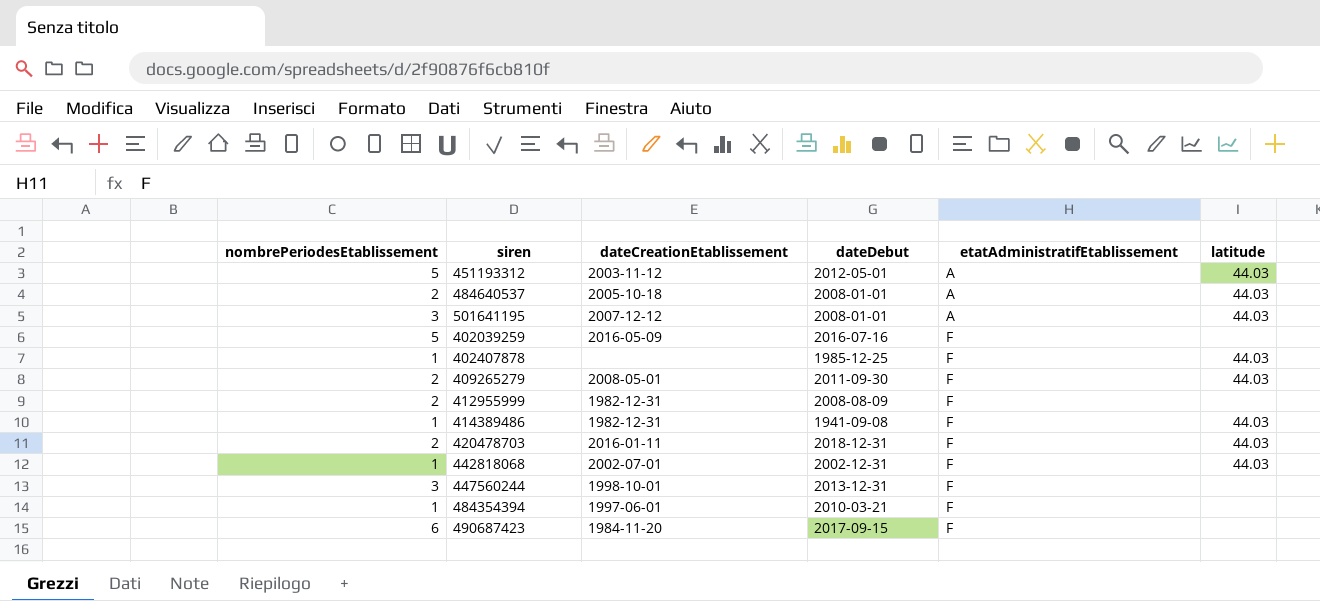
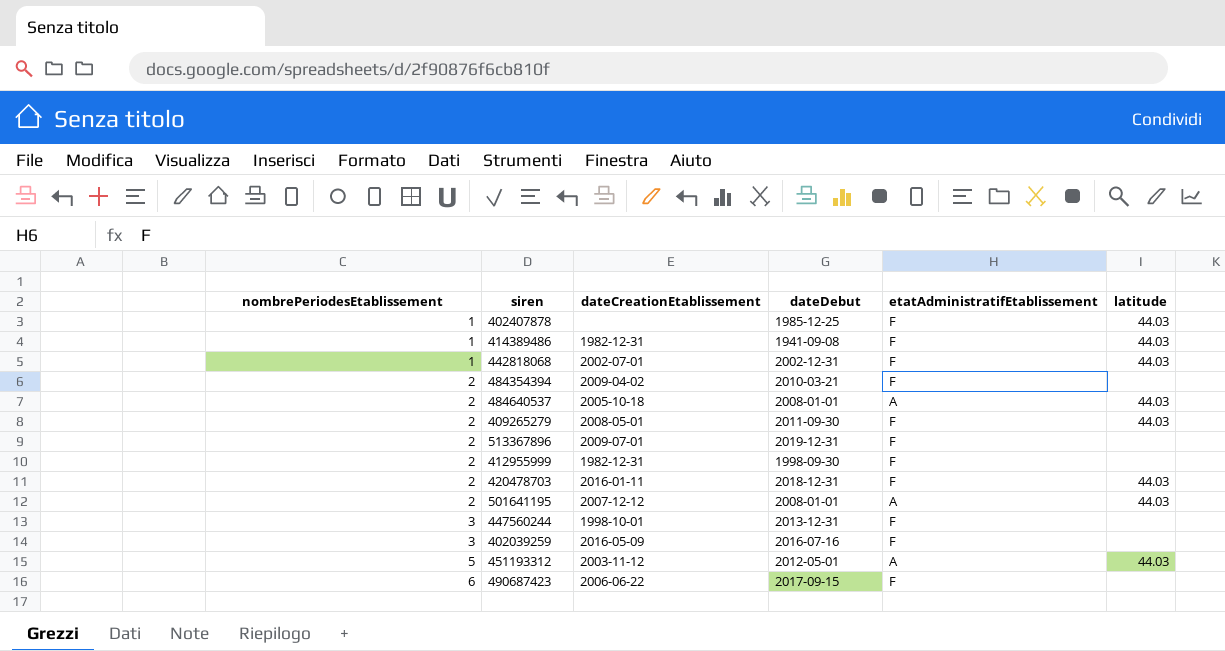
row order: etatAdministratifEtablissement ascending -> nombrePeriodesEtablissement ascending
484354394 | nombrePeriodesEtablissement: 1 -> 2
484354394 | dateCreationEtablissement: 1997-06-01 -> 2009-04-02
row 513367896: none -> 2 | 2009-07-01 | 2019-12-31 | F | none
412955999 | dateDebut: 2008-08-09 -> 1998-09-30
501641195 | nombrePeriodesEtablissement: 3 -> 2
402039259 | nombrePeriodesEtablissement: 5 -> 3
490687423 | dateCreationEtablissement: 1984-11-20 -> 2006-06-22

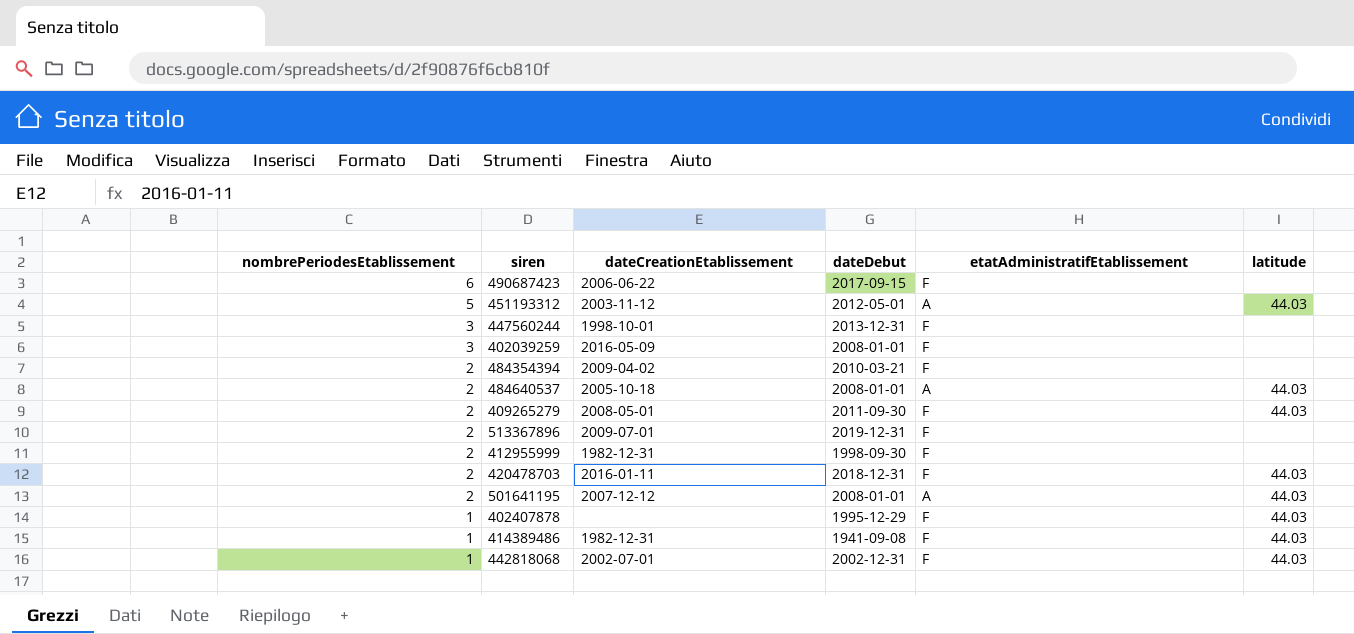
row order: nombrePeriodesEtablissement ascending -> nombrePeriodesEtablissement descending
402039259 | dateDebut: 2016-07-16 -> 2008-01-01
402407878 | dateDebut: 1985-12-25 -> 1995-12-29

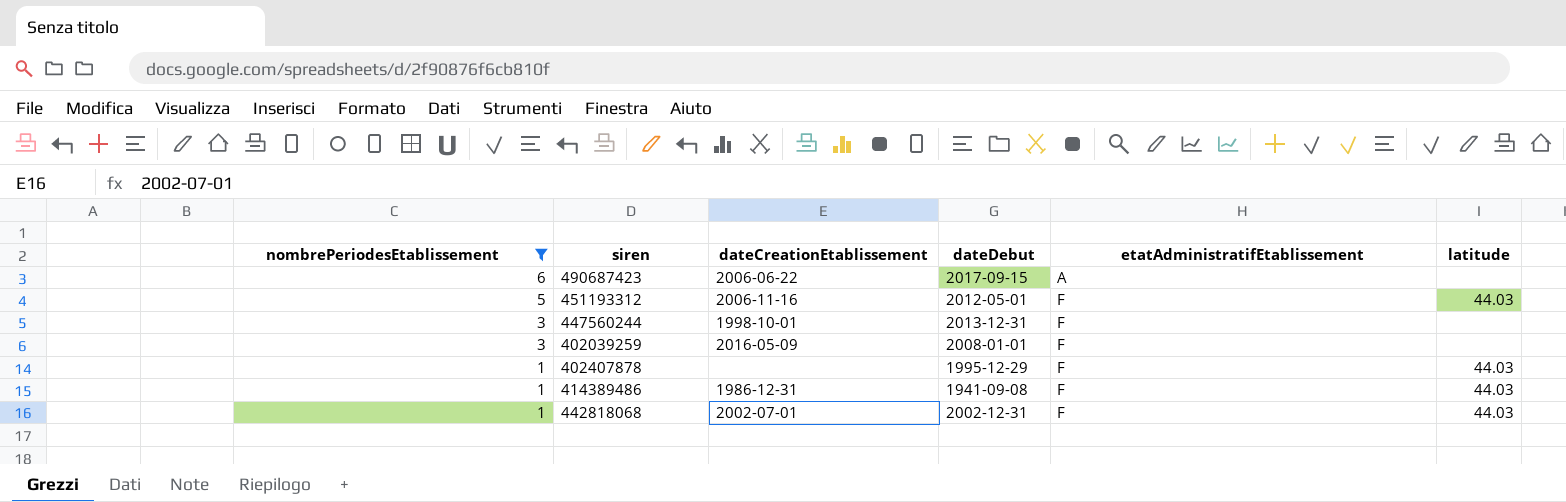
filter: none -> nombrePeriodesEtablissement != 2
490687423 | etatAdministratifEtablissement: F -> A
451193312 | dateCreationEtablissement: 2003-11-12 -> 2006-11-16
451193312 | etatAdministratifEtablissement: A -> F
414389486 | dateCreationEtablissement: 1982-12-31 -> 1986-12-31

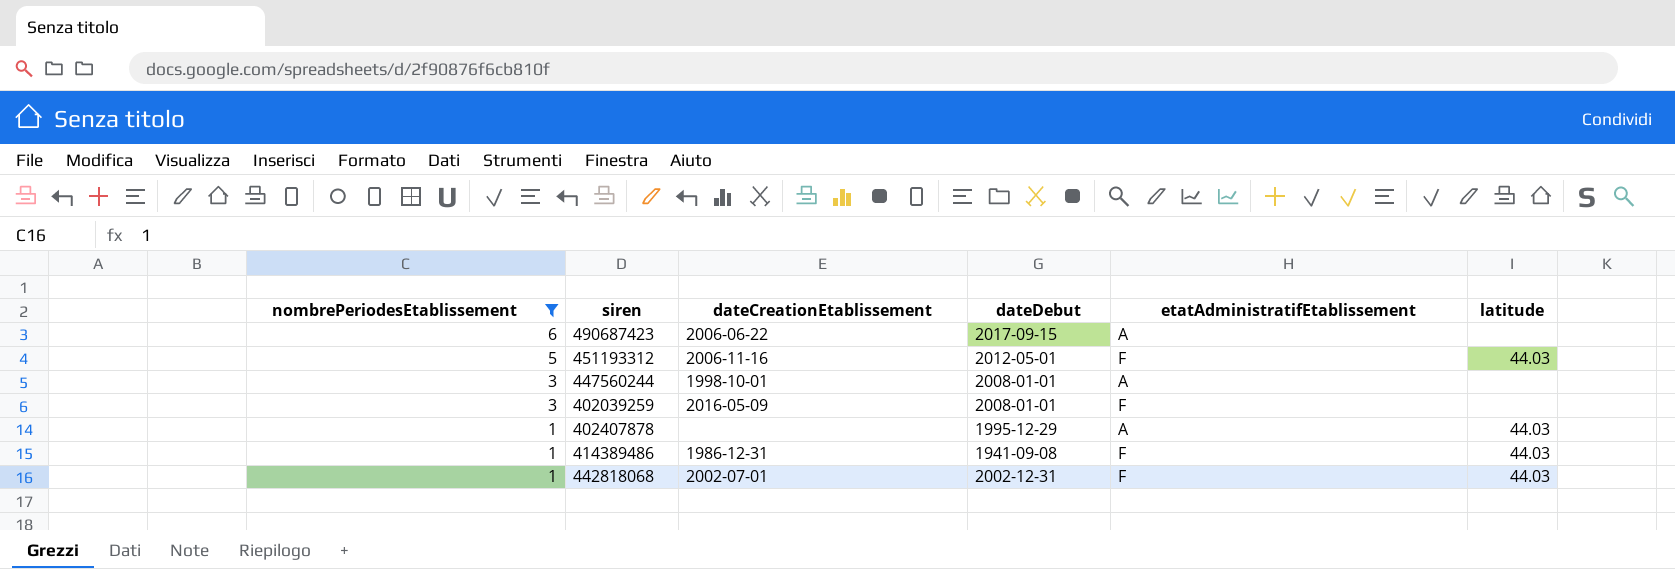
447560244 | dateDebut: 2013-12-31 -> 2008-01-01
447560244 | etatAdministratifEtablissement: F -> A
402407878 | etatAdministratifEtablissement: F -> A

